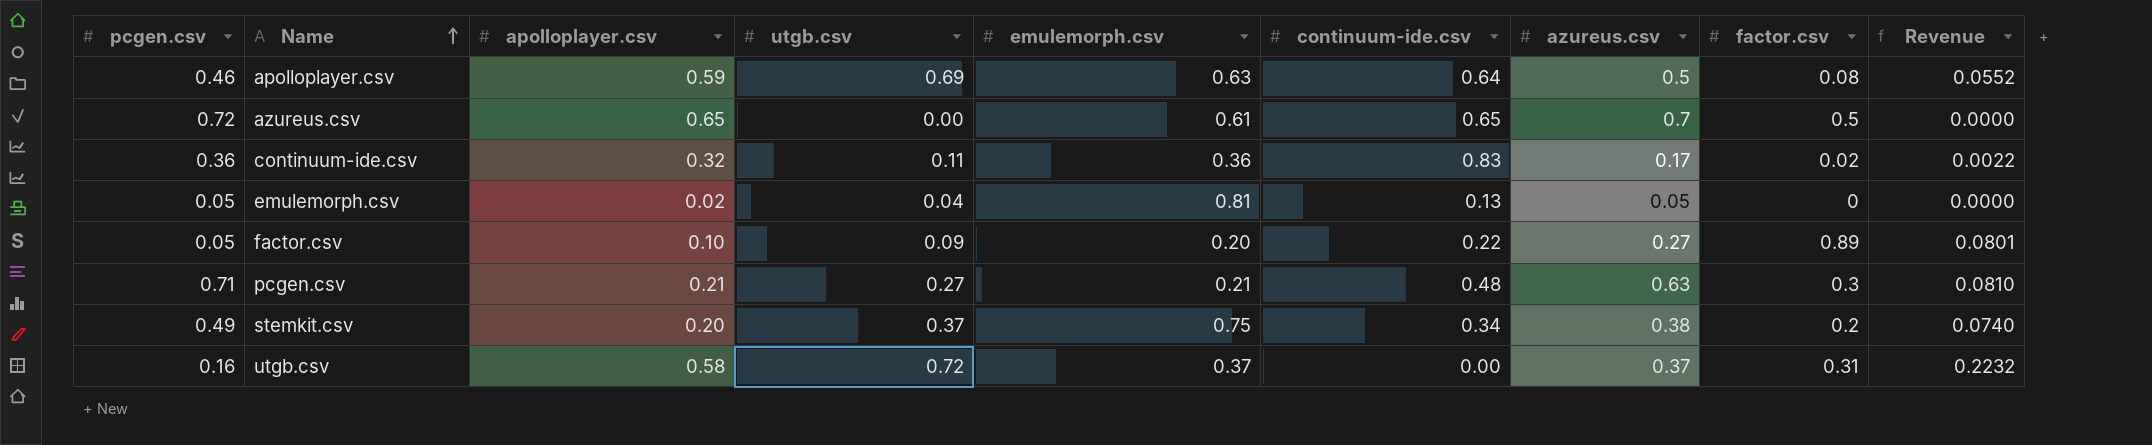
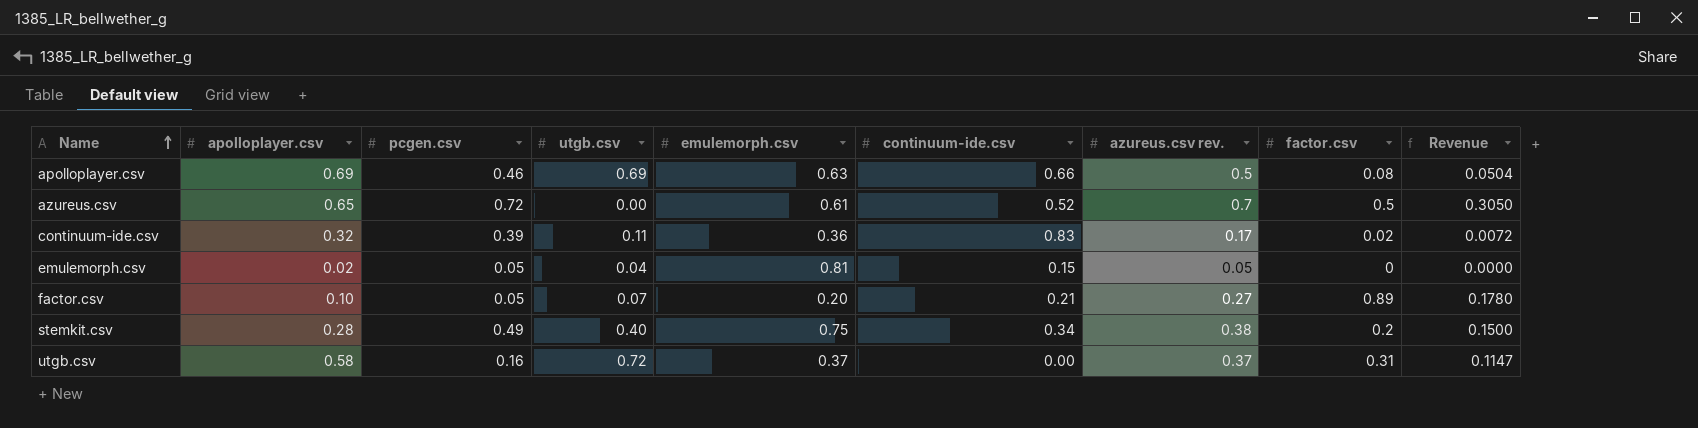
column pcgen.csv | position: 1 -> 3
column name: azureus.csv -> azureus.csv rev.
column Revenue | formula: [utgb.csv] * [factor.csv] -> [emulemorph.csv] * [factor.csv]
row pcgen.csv: 0.71 | 0.21 | 0.27 | 0.21 | 0.48 | 0.63 | 0.3 | 0.0810 -> none
apolloplayer.csv | apolloplayer.csv: 0.59 -> 0.69
apolloplayer.csv | continuum-ide.csv: 0.64 -> 0.66
azureus.csv | continuum-ide.csv: 0.65 -> 0.52
continuum-ide.csv | pcgen.csv: 0.36 -> 0.39
emulemorph.csv | continuum-ide.csv: 0.13 -> 0.15
factor.csv | utgb.csv: 0.09 -> 0.07
factor.csv | continuum-ide.csv: 0.22 -> 0.21
stemkit.csv | apolloplayer.csv: 0.20 -> 0.28
stemkit.csv | utgb.csv: 0.37 -> 0.40

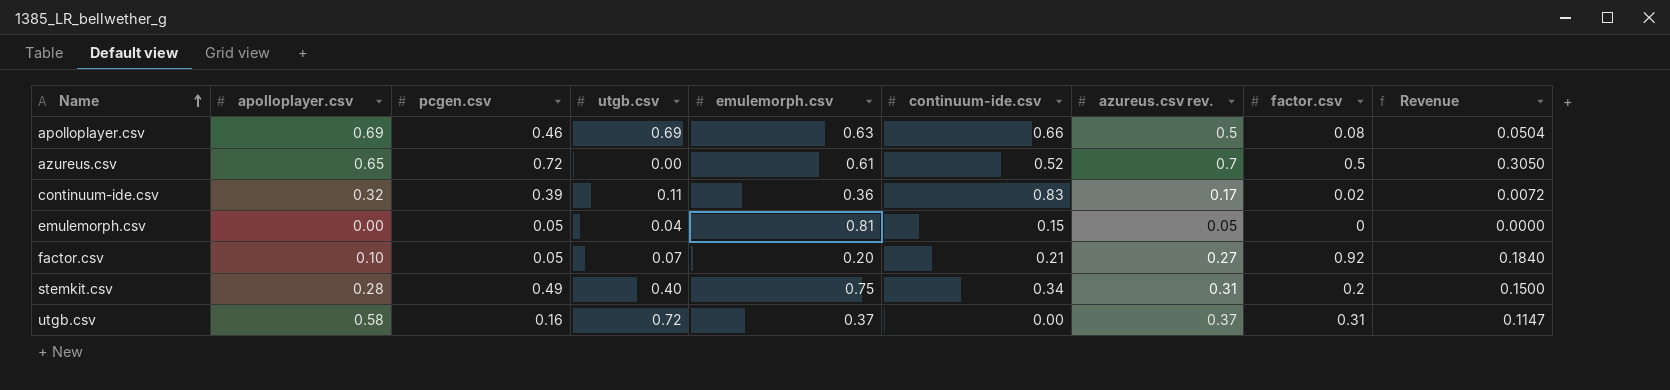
emulemorph.csv | apolloplayer.csv: 0.02 -> 0.00
factor.csv | factor.csv: 0.89 -> 0.92
factor.csv | Revenue: 0.1780 -> 0.1840
stemkit.csv | azureus.csv rev.: 0.38 -> 0.31

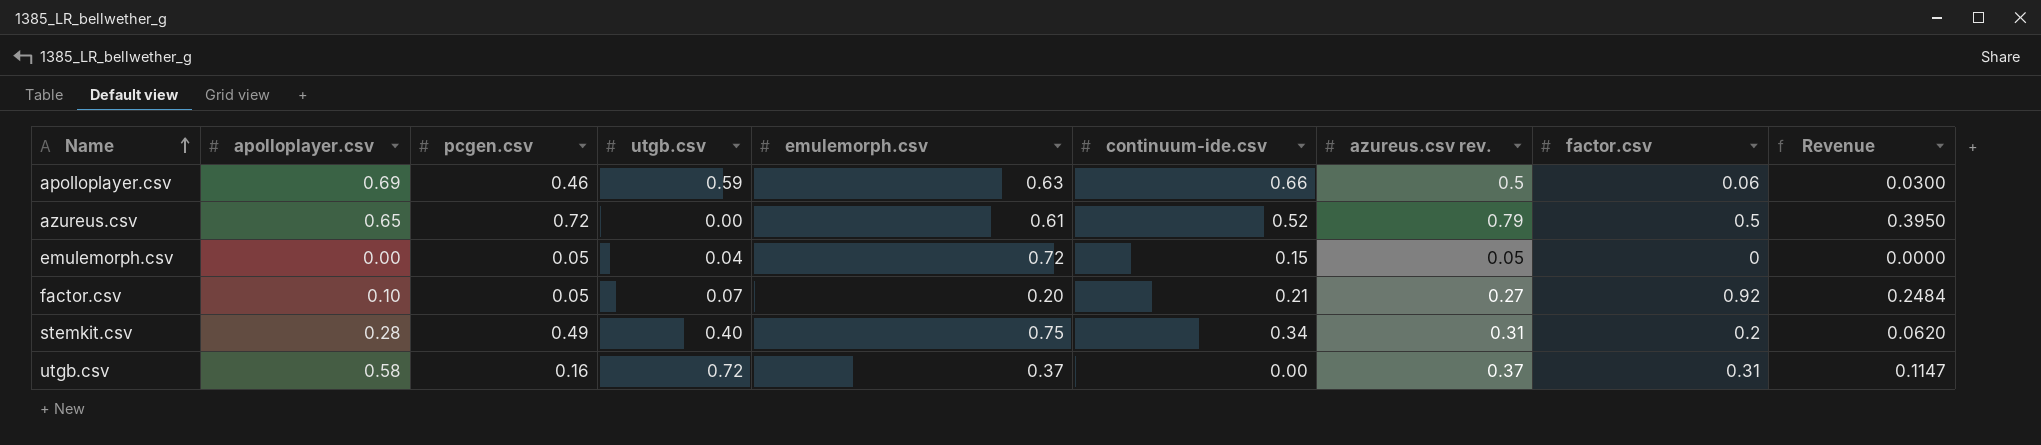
column Revenue | formula: [emulemorph.csv] * [factor.csv] -> [azureus.csv rev.] * [factor.csv]
row continuum-ide.csv: 0.32 | 0.39 | 0.11 | 0.36 | 0.83 | 0.17 | 0.02 | 0.0072 -> none
apolloplayer.csv | utgb.csv: 0.69 -> 0.59
apolloplayer.csv | factor.csv: 0.08 -> 0.06
azureus.csv | azureus.csv rev.: 0.7 -> 0.79
emulemorph.csv | emulemorph.csv: 0.81 -> 0.72

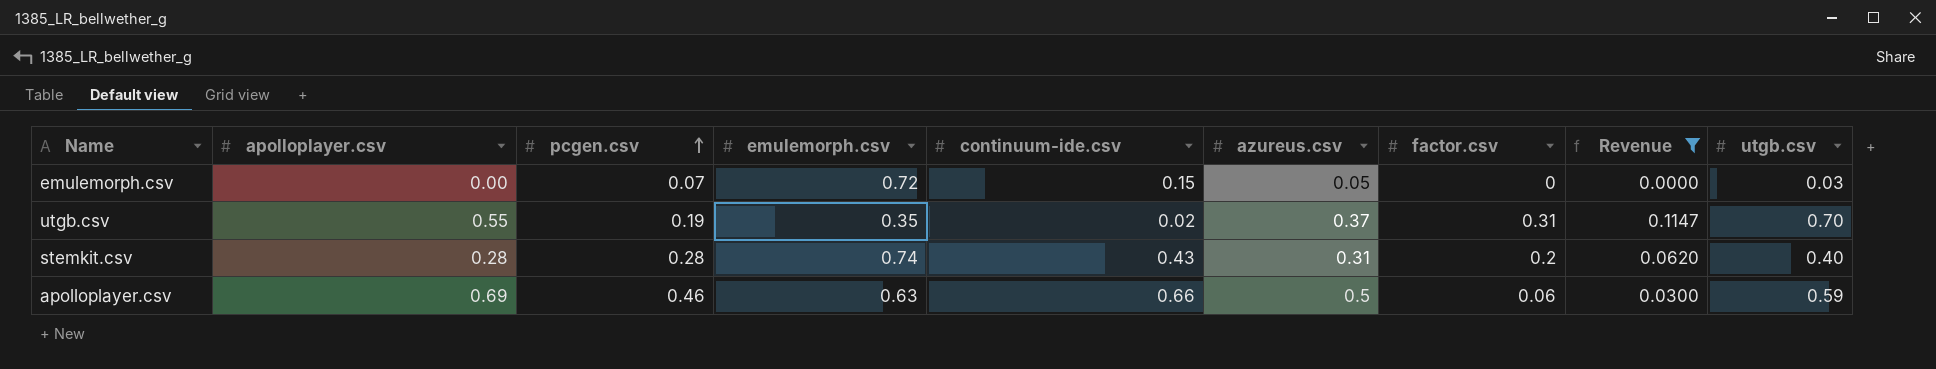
filter: none -> Revenue <= 0.1147
row order: Name ascending -> pcgen.csv ascending
column name: azureus.csv rev. -> azureus.csv
column utgb.csv | position: 4 -> 9
emulemorph.csv | pcgen.csv: 0.05 -> 0.07
emulemorph.csv | utgb.csv: 0.04 -> 0.03
utgb.csv | apolloplayer.csv: 0.58 -> 0.55
utgb.csv | pcgen.csv: 0.16 -> 0.19
utgb.csv | emulemorph.csv: 0.37 -> 0.35
utgb.csv | continuum-ide.csv: 0.00 -> 0.02
utgb.csv | utgb.csv: 0.72 -> 0.70
stemkit.csv | pcgen.csv: 0.49 -> 0.28
stemkit.csv | emulemorph.csv: 0.75 -> 0.74
stemkit.csv | continuum-ide.csv: 0.34 -> 0.43

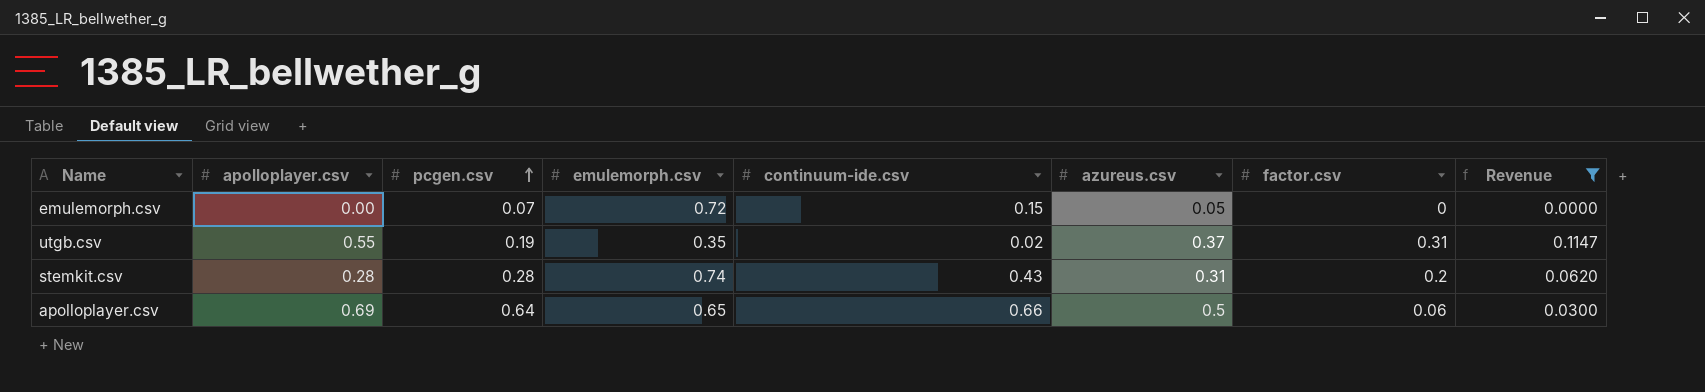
column utgb.csv | position: 9 -> none
apolloplayer.csv | pcgen.csv: 0.46 -> 0.64
apolloplayer.csv | emulemorph.csv: 0.63 -> 0.65

